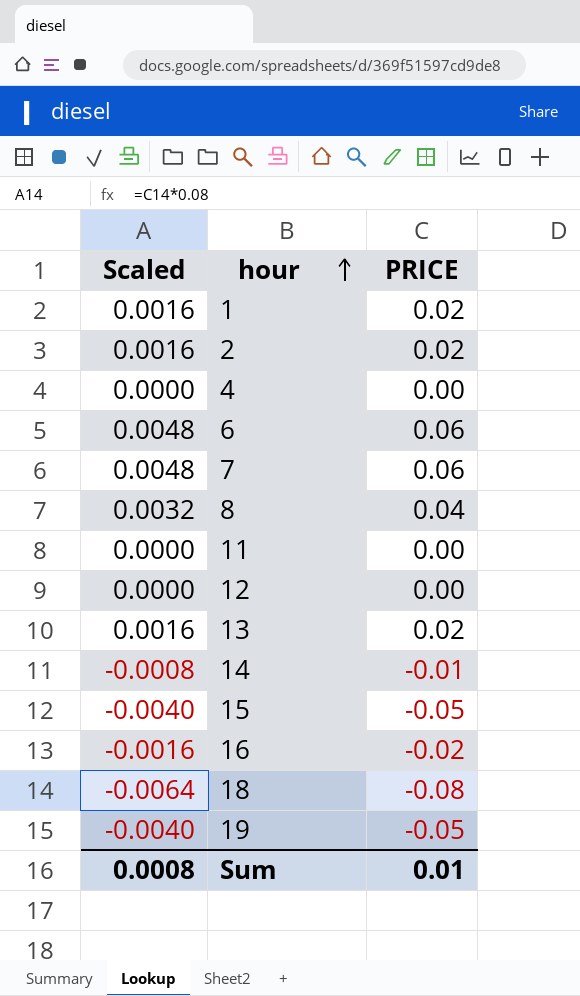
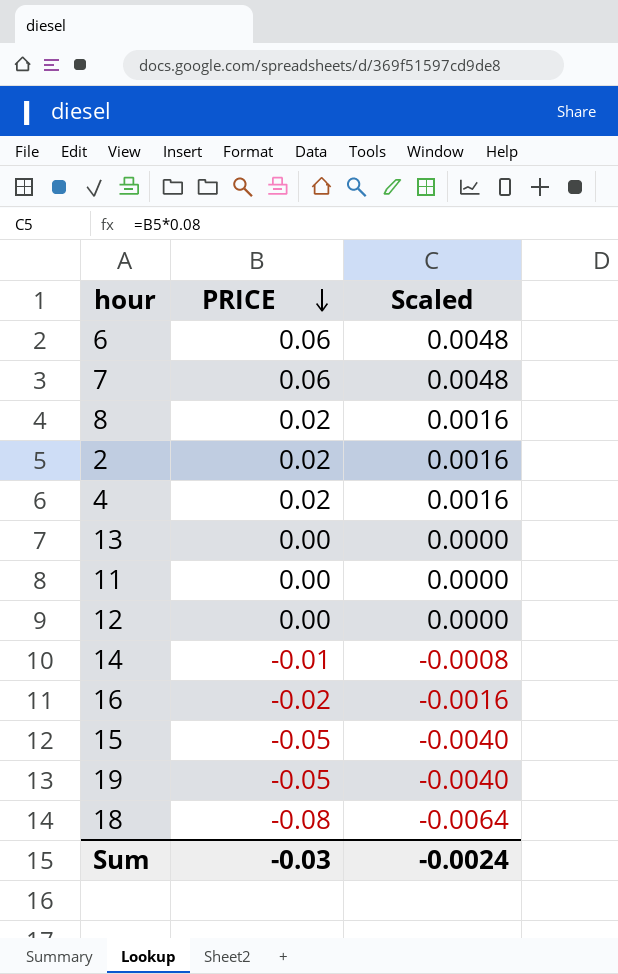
row order: hour ascending -> PRICE descending
column Scaled | position: 1 -> 3
row 1: 0.0016 | 0.02 -> none
8 | PRICE: 0.04 -> 0.02
8 | Scaled: 0.0032 -> 0.0016
4 | PRICE: 0.00 -> 0.02
4 | Scaled: 0.0000 -> 0.0016
13 | PRICE: 0.02 -> 0.00
13 | Scaled: 0.0016 -> 0.0000
Sum | PRICE: 0.01 -> -0.03
Sum | Scaled: 0.0008 -> -0.0024

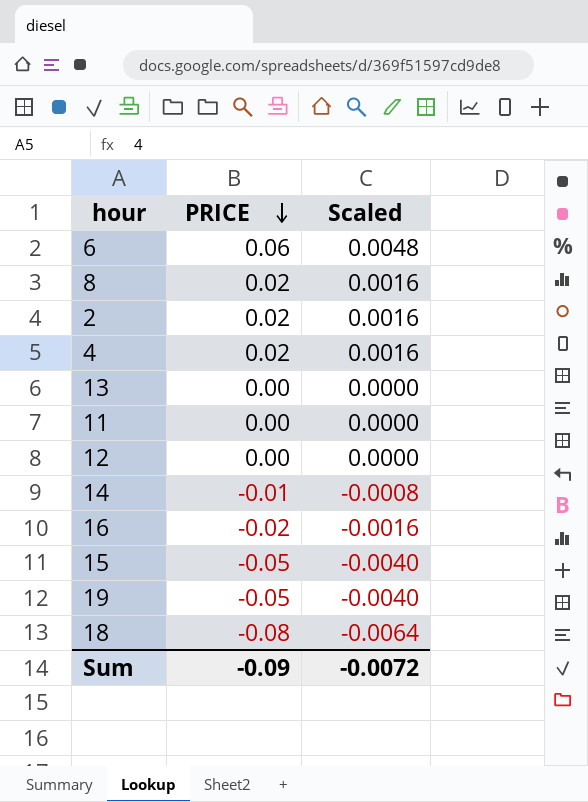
row 7: 0.06 | 0.0048 -> none
Sum | PRICE: -0.03 -> -0.09
Sum | Scaled: -0.0024 -> -0.0072

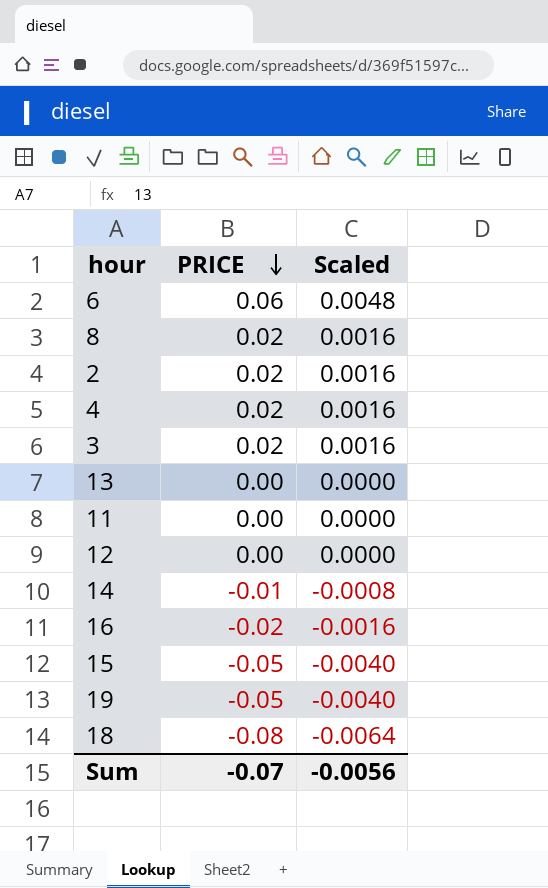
row 3: none -> 0.02 | 0.0016
Sum | PRICE: -0.09 -> -0.07
Sum | Scaled: -0.0072 -> -0.0056

